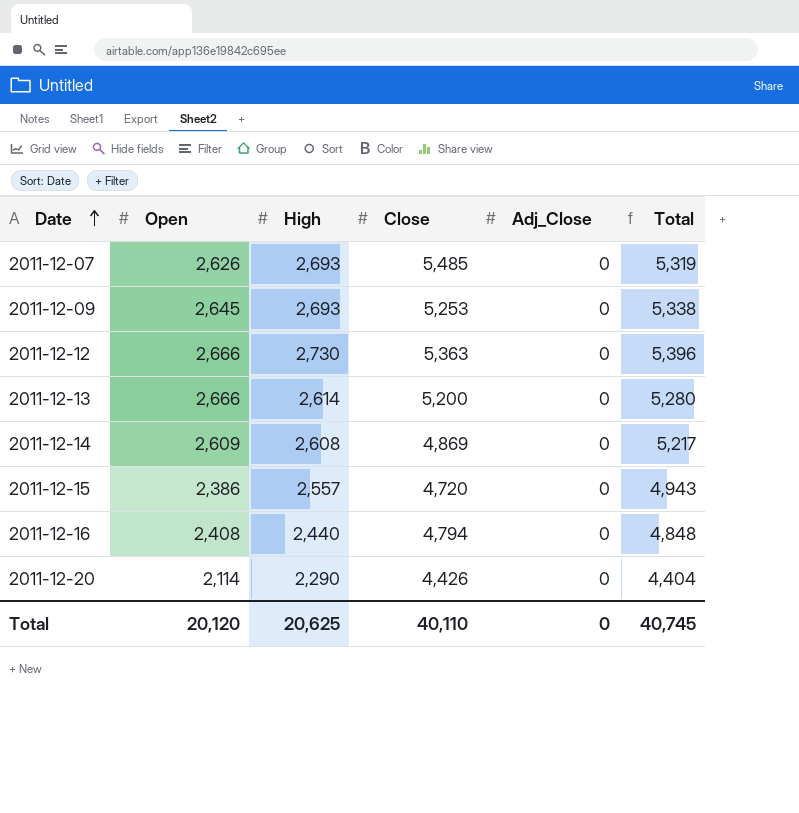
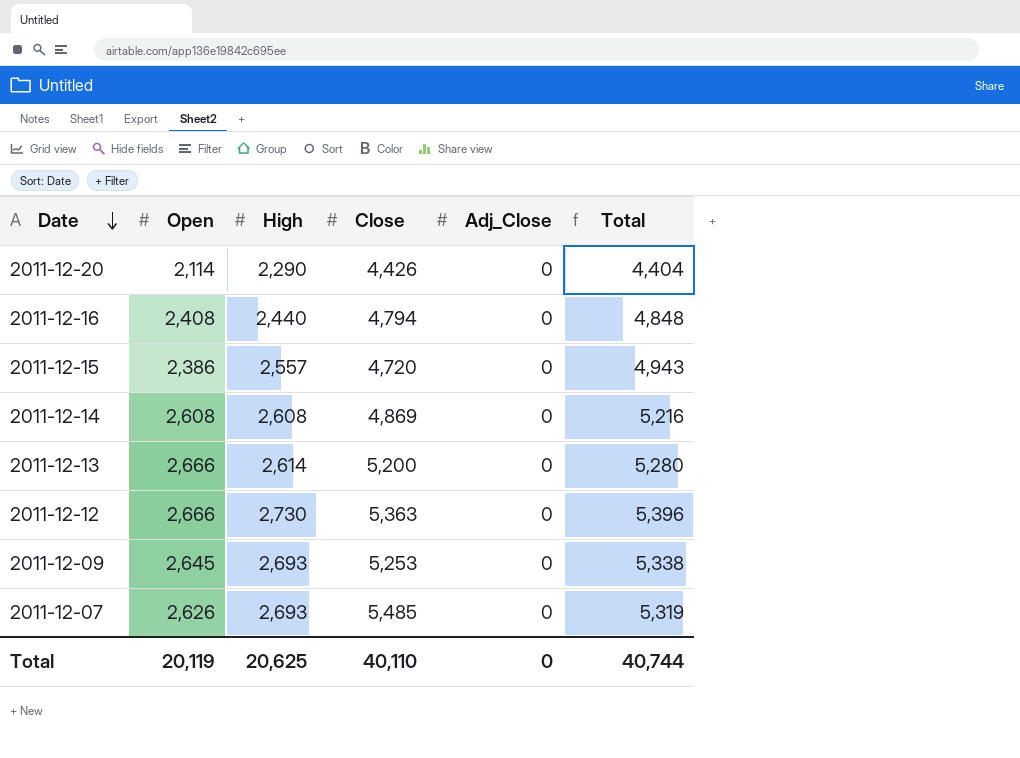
row order: Date ascending -> Date descending
2011-12-14 | Open: 2,609 -> 2,608
2011-12-14 | Total: 5,217 -> 5,216
Total | Open: 20,120 -> 20,119
Total | Total: 40,745 -> 40,744

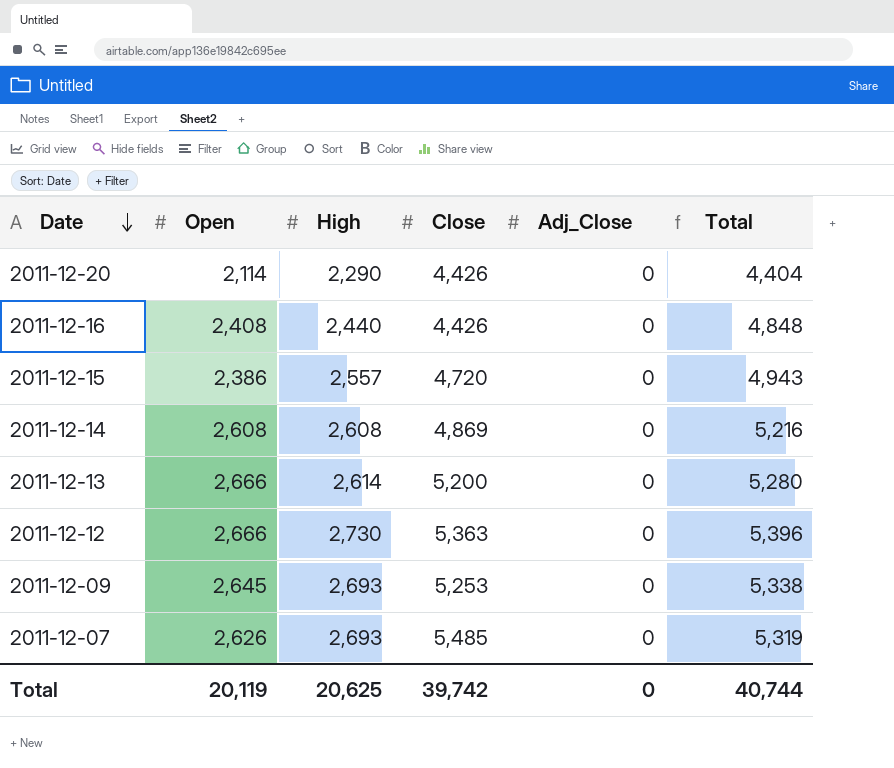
2011-12-16 | Close: 4,794 -> 4,426
Total | Close: 40,110 -> 39,742

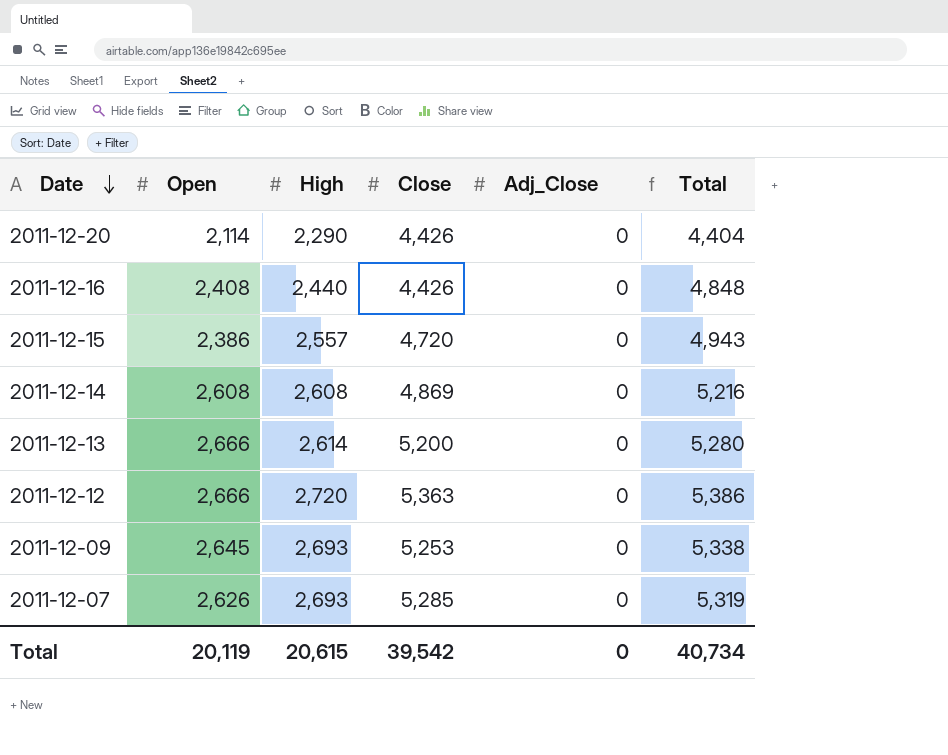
2011-12-12 | High: 2,730 -> 2,720
2011-12-12 | Total: 5,396 -> 5,386
2011-12-07 | Close: 5,485 -> 5,285
Total | High: 20,625 -> 20,615
Total | Close: 39,742 -> 39,542
Total | Total: 40,744 -> 40,734

